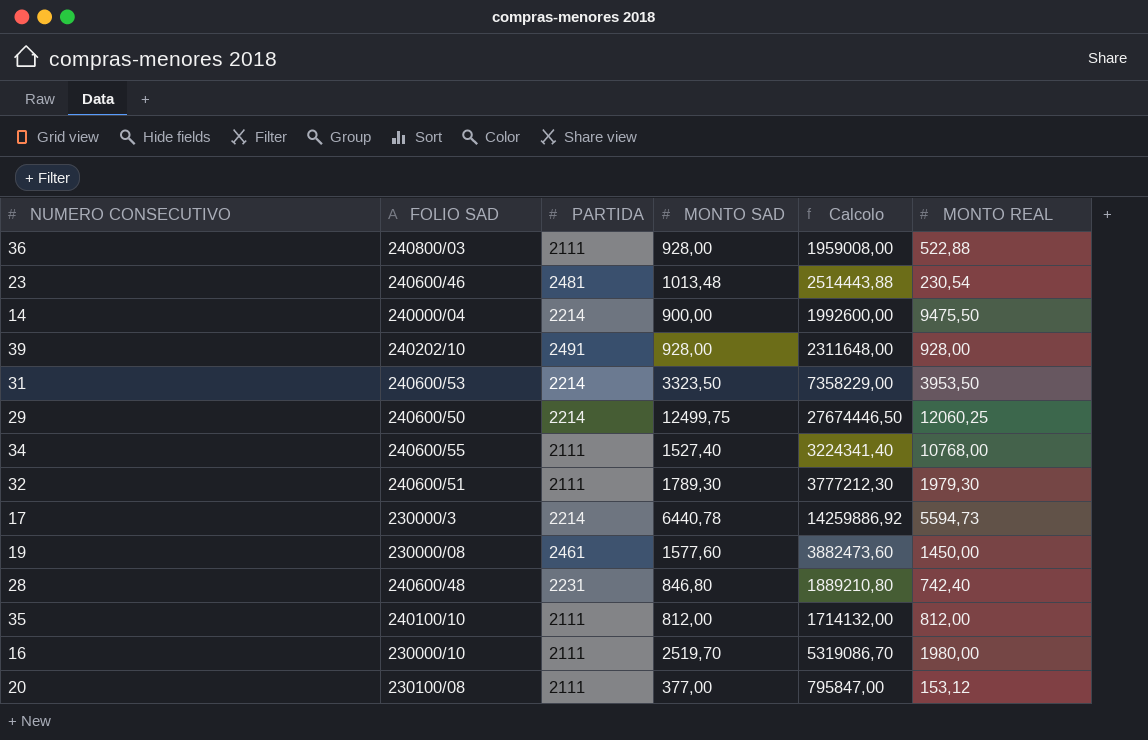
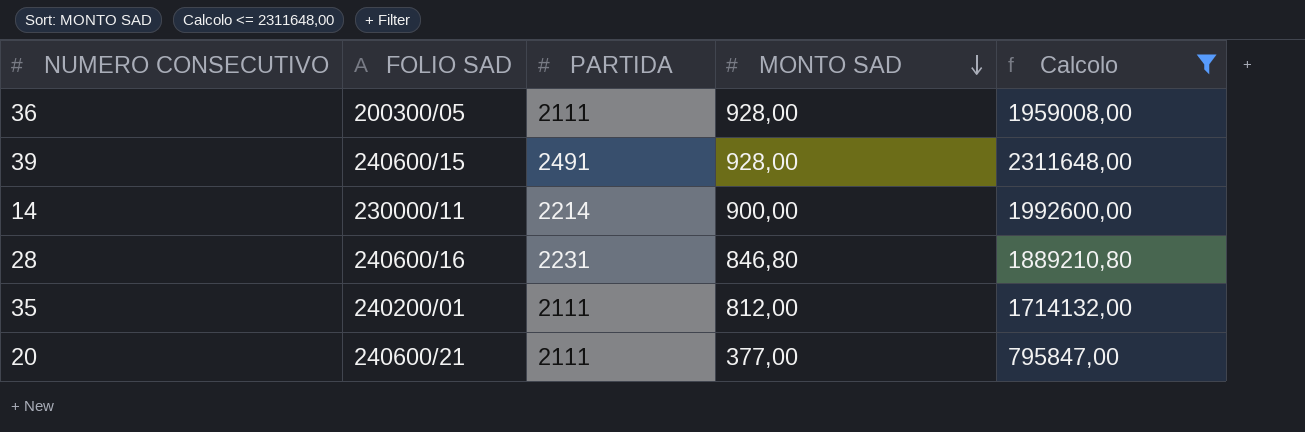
filter: none -> Calcolo <= 2311648,00
row order: none -> MONTO SAD descending
column MONTO REAL | position: 6 -> none
36 | FOLIO SAD: 240800/03 -> 200300/05
39 | FOLIO SAD: 240202/10 -> 240600/15
14 | FOLIO SAD: 240000/04 -> 230000/11
28 | FOLIO SAD: 240600/48 -> 240600/16
35 | FOLIO SAD: 240100/10 -> 240200/01
20 | FOLIO SAD: 230100/08 -> 240600/21

